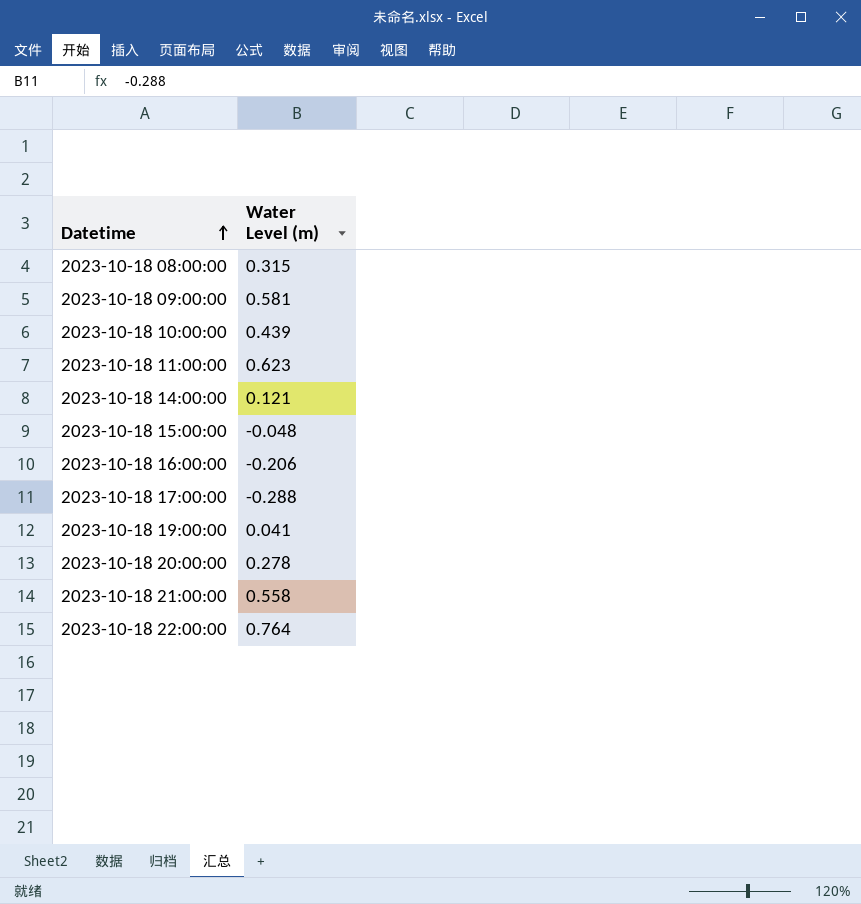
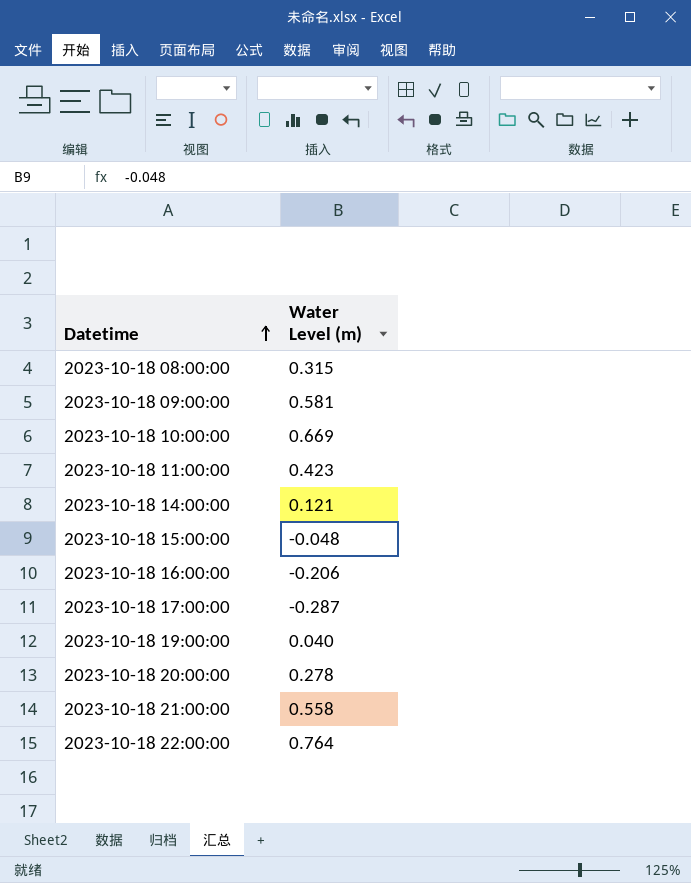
2023-10-18 10:00:00 | Water Level (m): 0.439 -> 0.669
2023-10-18 11:00:00 | Water Level (m): 0.623 -> 0.423
2023-10-18 17:00:00 | Water Level (m): -0.288 -> -0.287
2023-10-18 19:00:00 | Water Level (m): 0.041 -> 0.040

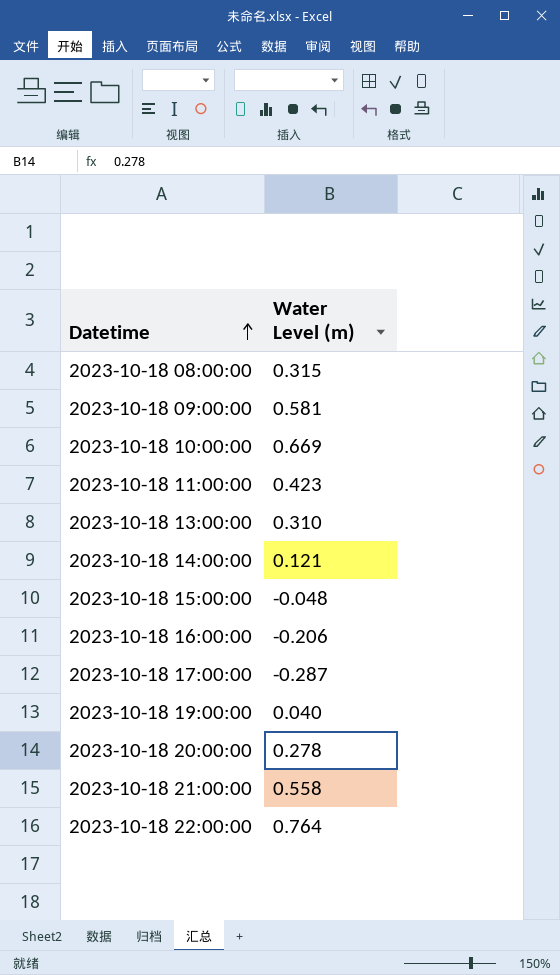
row 2023-10-18 13:00:00: none -> 0.310

